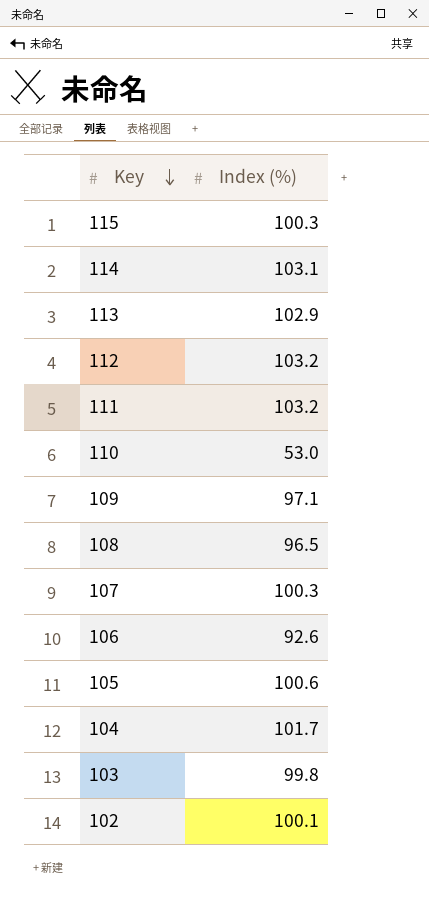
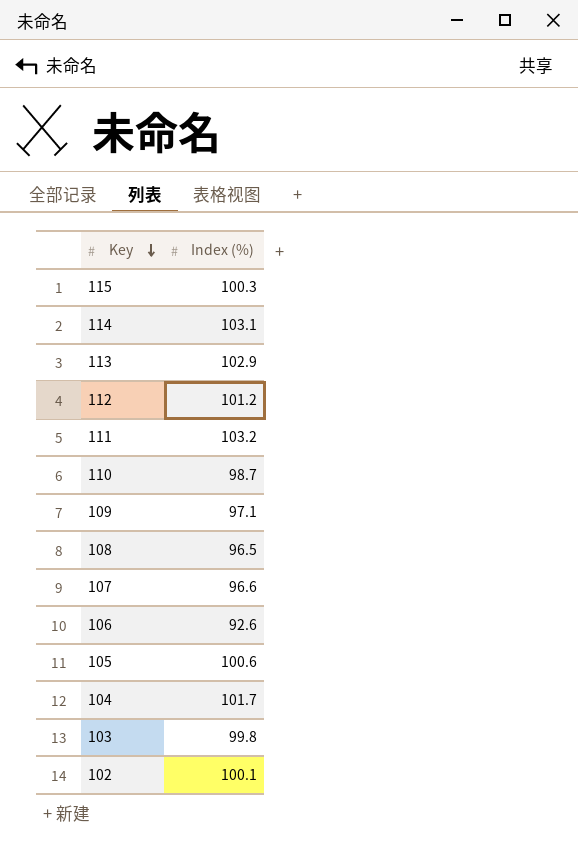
112 | Index (%): 103.2 -> 101.2
110 | Index (%): 53.0 -> 98.7
107 | Index (%): 100.3 -> 96.6

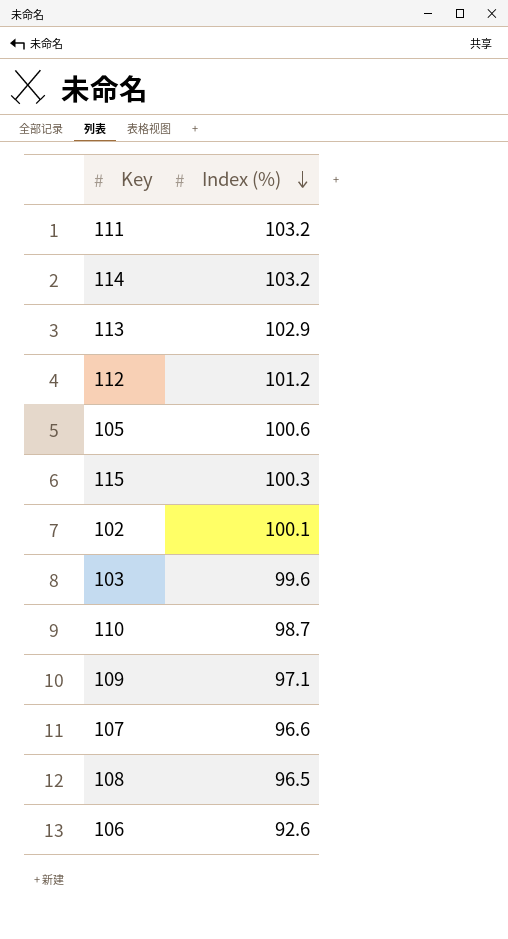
row order: Key descending -> Index (%) descending
row 104: 101.7 -> none
114 | Index (%): 103.1 -> 103.2
103 | Index (%): 99.8 -> 99.6

